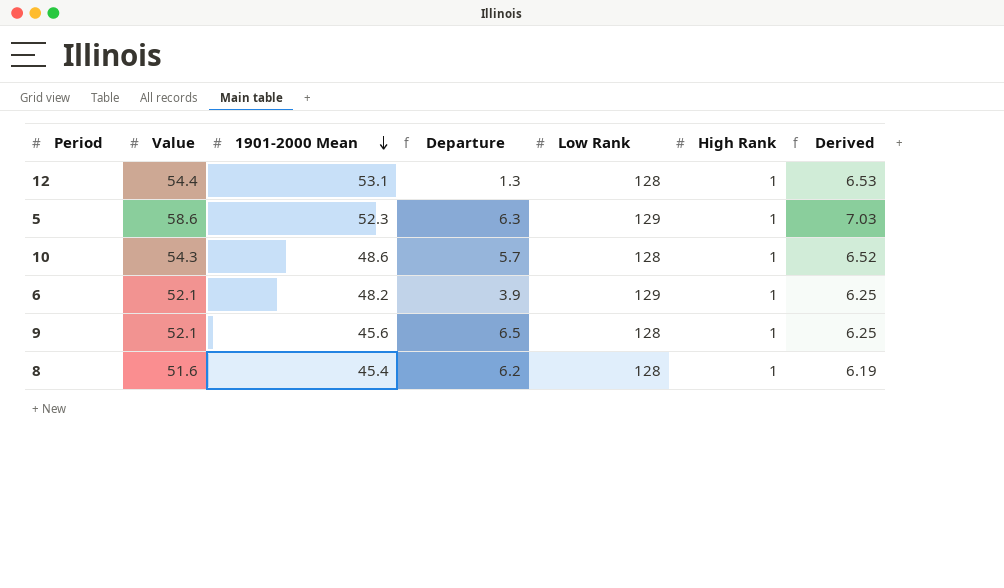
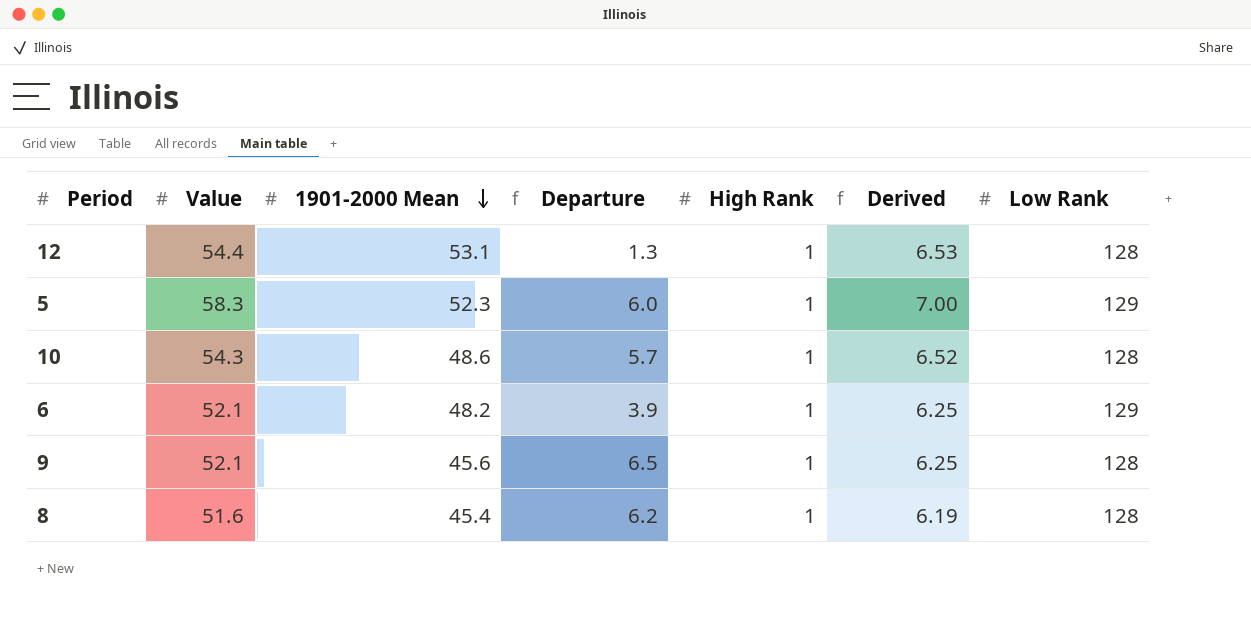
column Low Rank | position: 5 -> 7
5 | Value: 58.6 -> 58.3
5 | Departure: 6.3 -> 6.0
5 | Derived: 7.03 -> 7.00

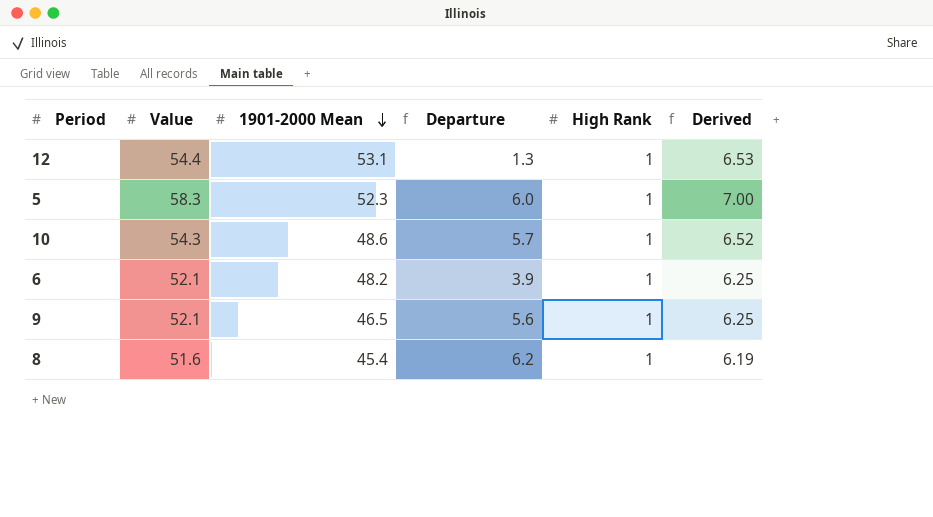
column Low Rank | position: 7 -> none
9 | 1901-2000 Mean: 45.6 -> 46.5
9 | Departure: 6.5 -> 5.6

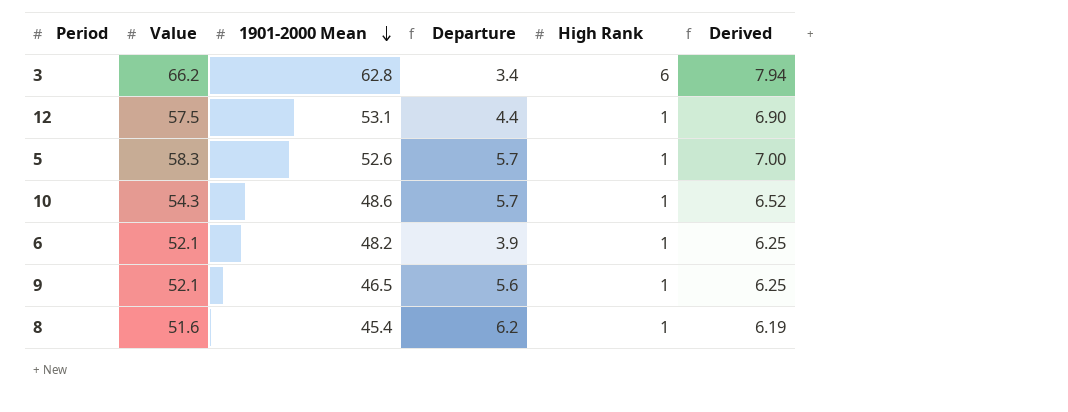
row 3: none -> 66.2 | 62.8 | 3.4 | 6 | 7.94
12 | Value: 54.4 -> 57.5
12 | Departure: 1.3 -> 4.4
12 | Derived: 6.53 -> 6.90
5 | 1901-2000 Mean: 52.3 -> 52.6
5 | Departure: 6.0 -> 5.7

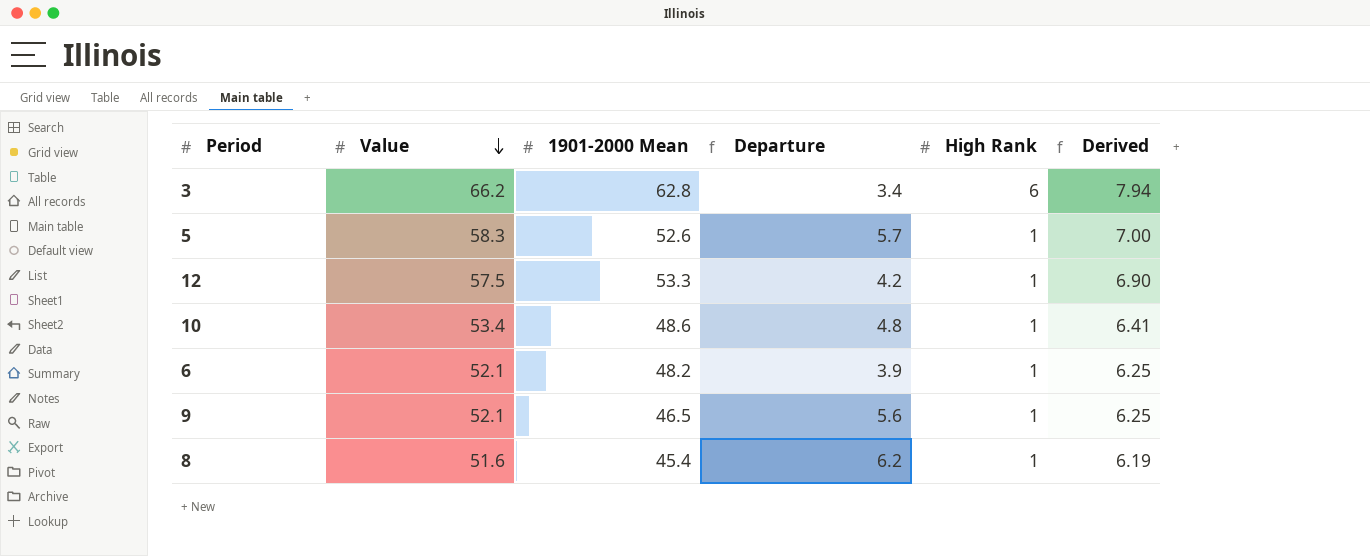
row order: 1901-2000 Mean descending -> Value descending
12 | 1901-2000 Mean: 53.1 -> 53.3
12 | Departure: 4.4 -> 4.2
10 | Value: 54.3 -> 53.4
10 | Departure: 5.7 -> 4.8
10 | Derived: 6.52 -> 6.41

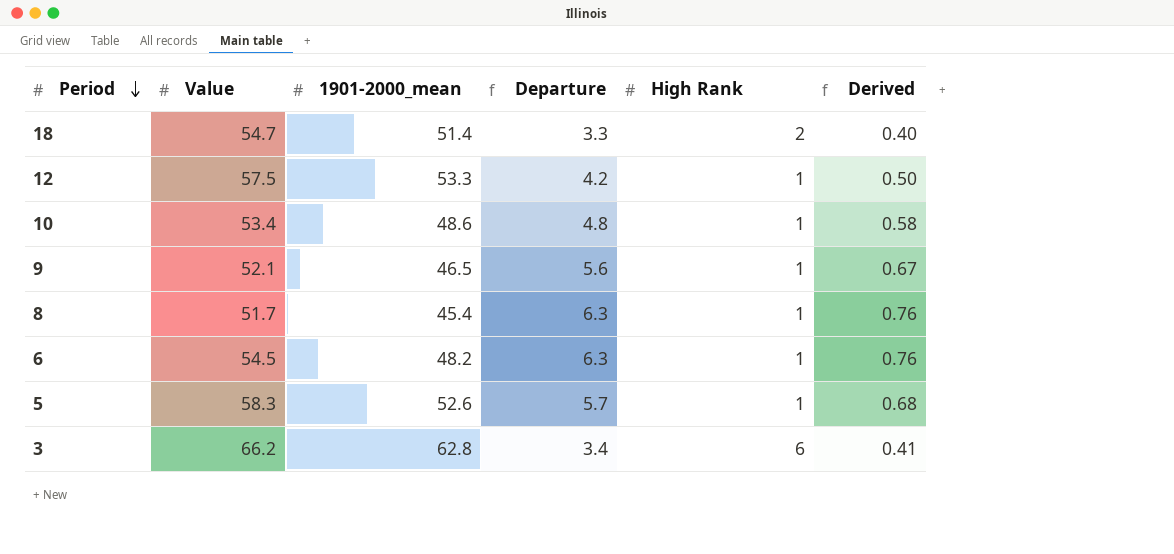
row order: Value descending -> Period descending
column name: 1901-2000 Mean -> 1901-2000_mean
column Derived | formula: [Value] * 0.12 -> [Departure] * 0.12
row 18: none -> 54.7 | 51.4 | 3.3 | 2 | 0.40
8 | Value: 51.6 -> 51.7
8 | Departure: 6.2 -> 6.3
6 | Value: 52.1 -> 54.5
6 | Departure: 3.9 -> 6.3

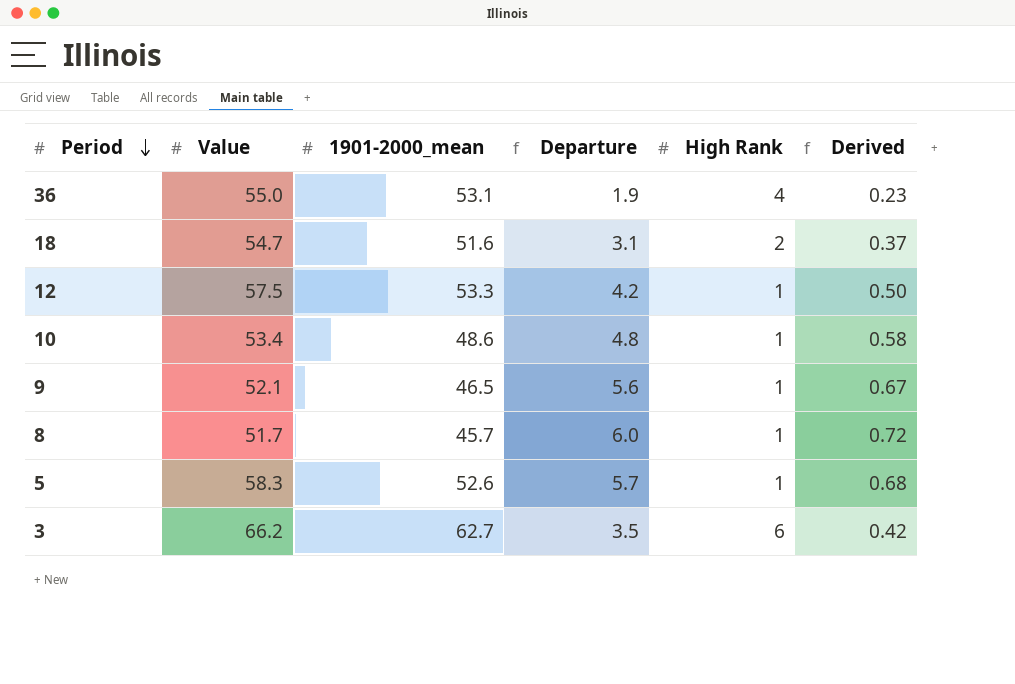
row 6: 54.5 | 48.2 | 6.3 | 1 | 0.76 -> none
row 36: none -> 55.0 | 53.1 | 1.9 | 4 | 0.23
18 | 1901-2000_mean: 51.4 -> 51.6
18 | Departure: 3.3 -> 3.1
18 | Derived: 0.40 -> 0.37
8 | 1901-2000_mean: 45.4 -> 45.7
8 | Departure: 6.3 -> 6.0
8 | Derived: 0.76 -> 0.72
3 | 1901-2000_mean: 62.8 -> 62.7
3 | Departure: 3.4 -> 3.5
3 | Derived: 0.41 -> 0.42

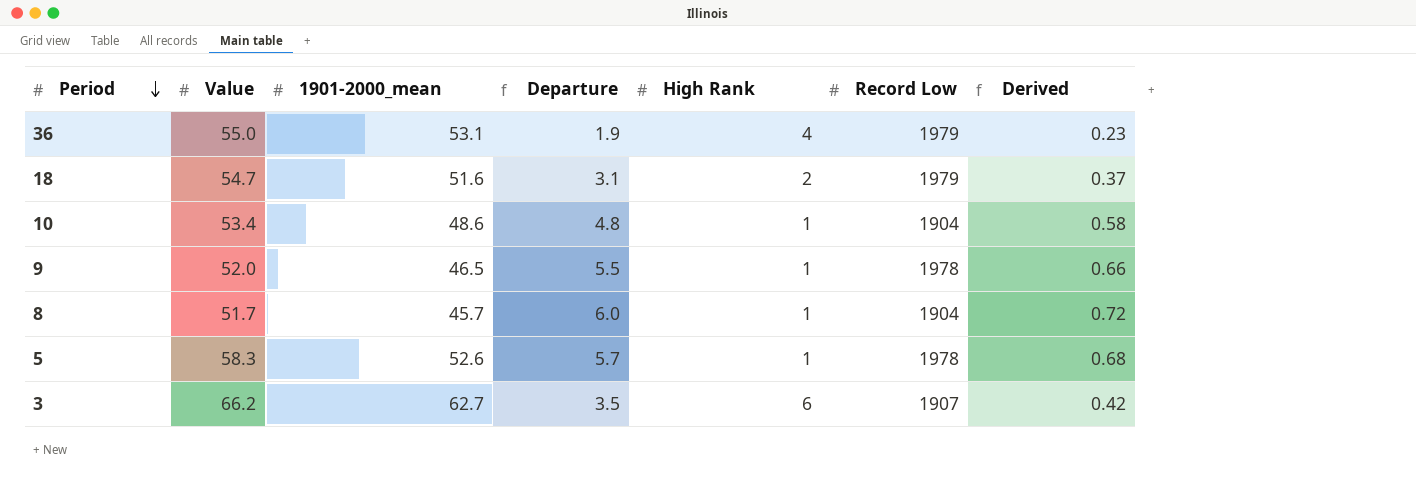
column Record Low | position: none -> 6
row 12: 57.5 | 53.3 | 4.2 | 1 | 0.50 -> none
9 | Value: 52.1 -> 52.0
9 | Departure: 5.6 -> 5.5
9 | Derived: 0.67 -> 0.66

